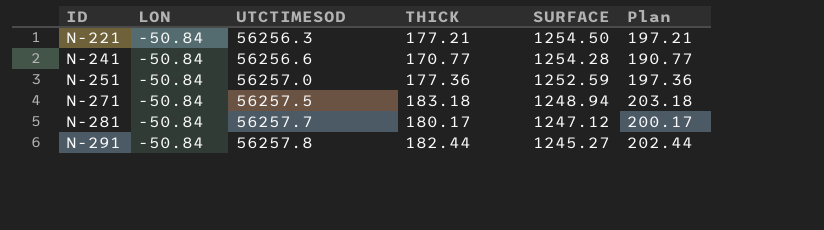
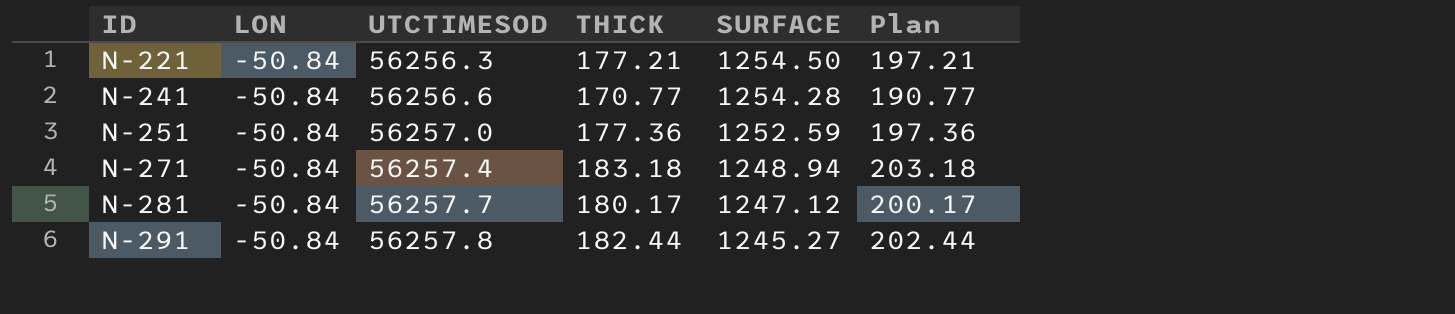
N-271 | UTCTIMESOD: 56257.5 -> 56257.4

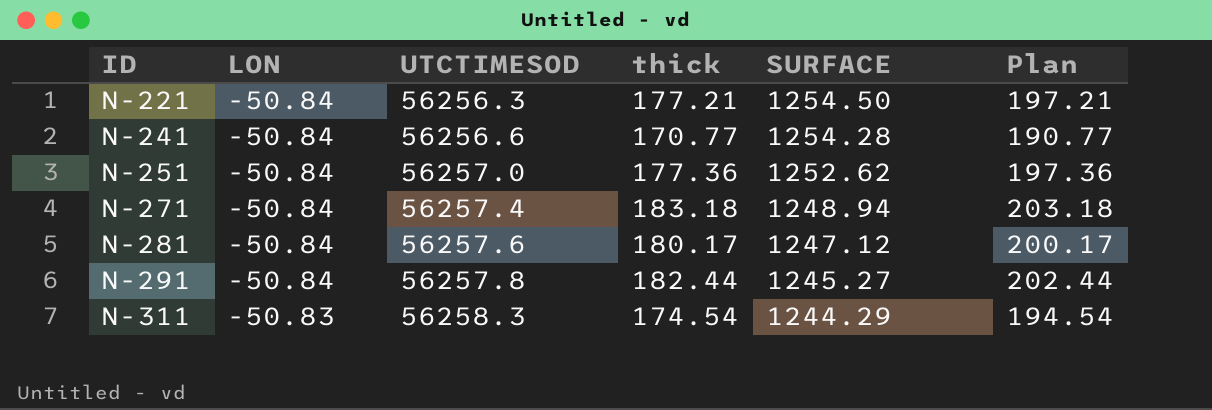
column name: THICK -> thick
N-251 | SURFACE: 1252.59 -> 1252.62
N-281 | UTCTIMESOD: 56257.7 -> 56257.6
row N-311: none -> -50.83 | 56258.3 | 174.54 | 1244.29 | 194.54

